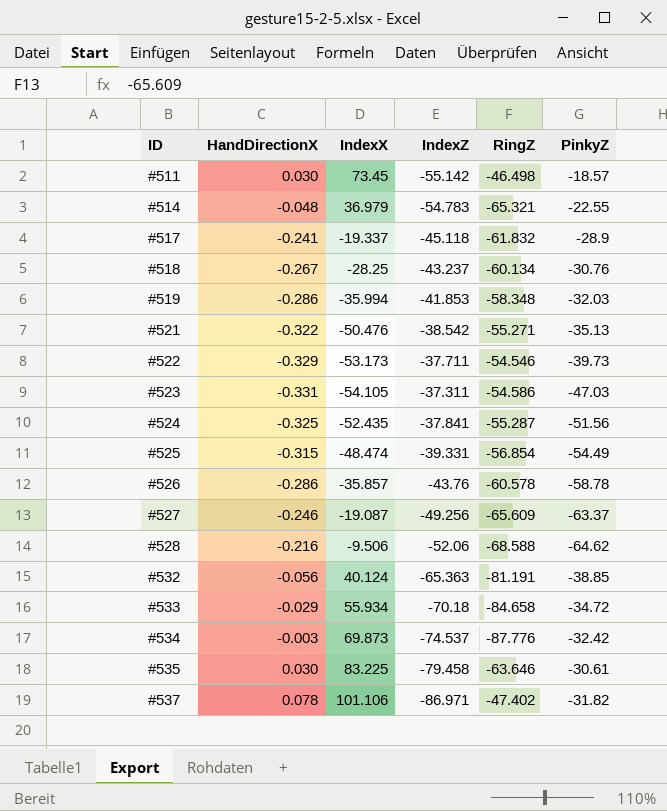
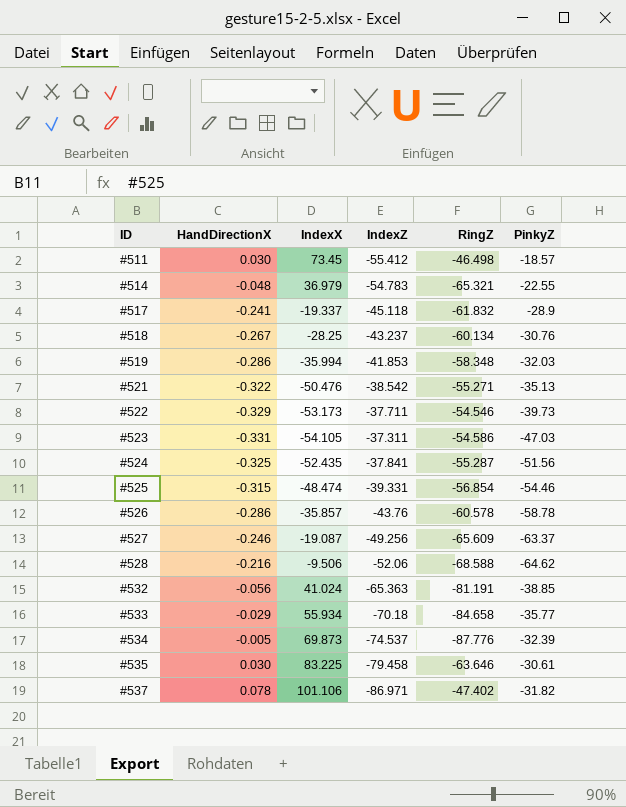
#511 | IndexZ: -55.142 -> -55.412
#525 | PinkyZ: -54.49 -> -54.46
#532 | IndexX: 40.124 -> 41.024
#533 | PinkyZ: -34.72 -> -35.77
#534 | HandDirectionX: -0.003 -> -0.005
#534 | PinkyZ: -32.42 -> -32.39

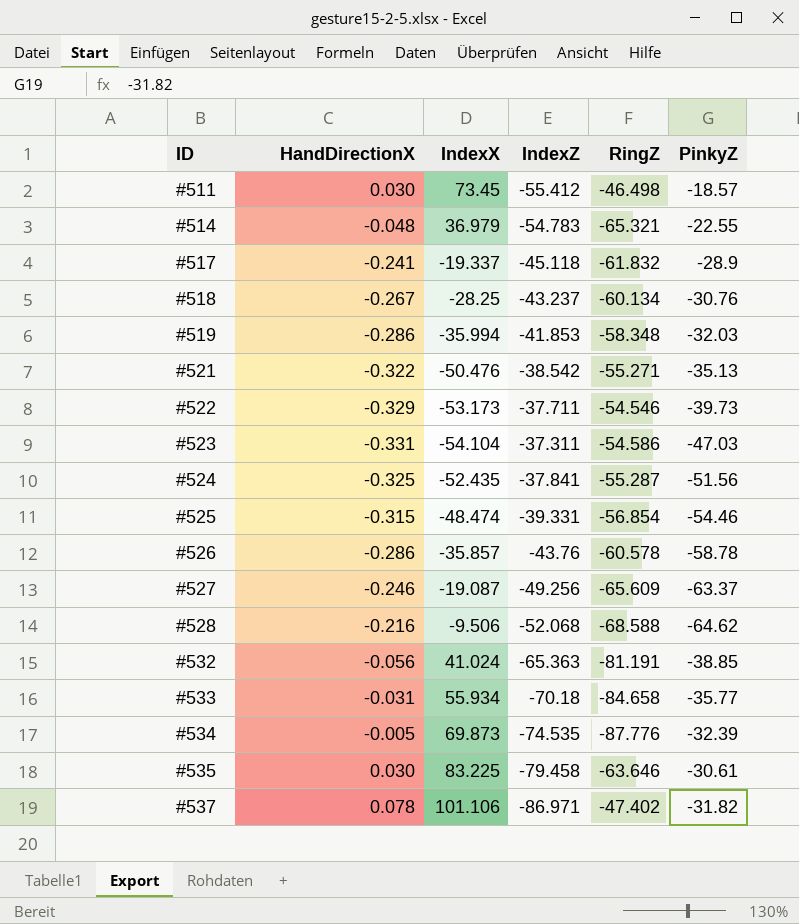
#523 | IndexX: -54.105 -> -54.104
#528 | IndexZ: -52.06 -> -52.068
#533 | HandDirectionX: -0.029 -> -0.031
#534 | IndexZ: -74.537 -> -74.535

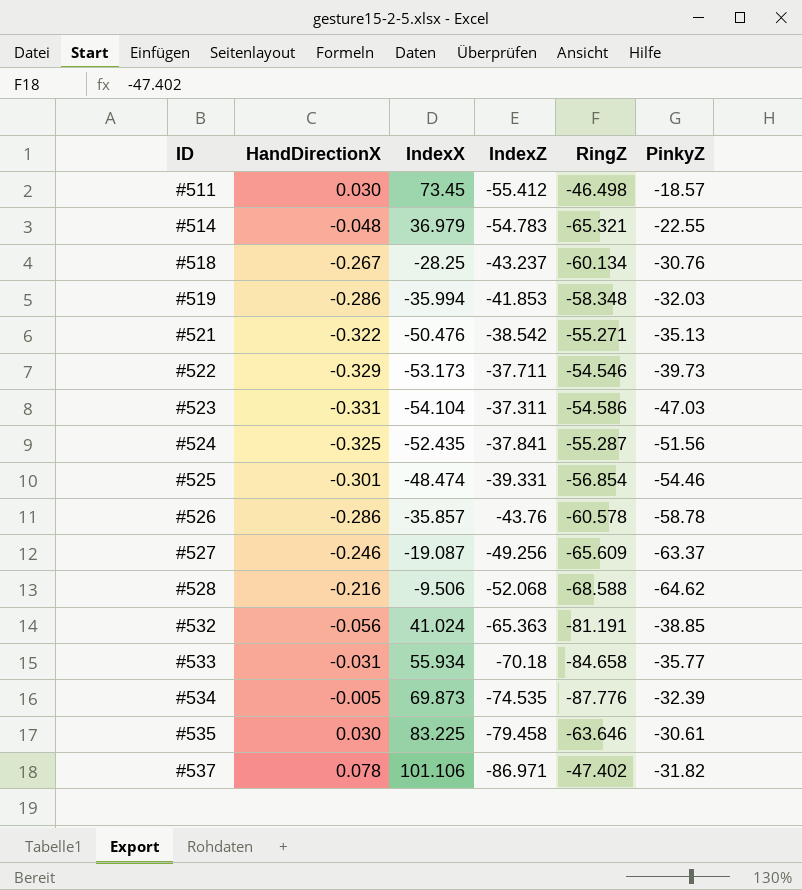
row #517: -0.241 | -19.337 | -45.118 | -61.832 | -28.9 -> none
#525 | HandDirectionX: -0.315 -> -0.301

